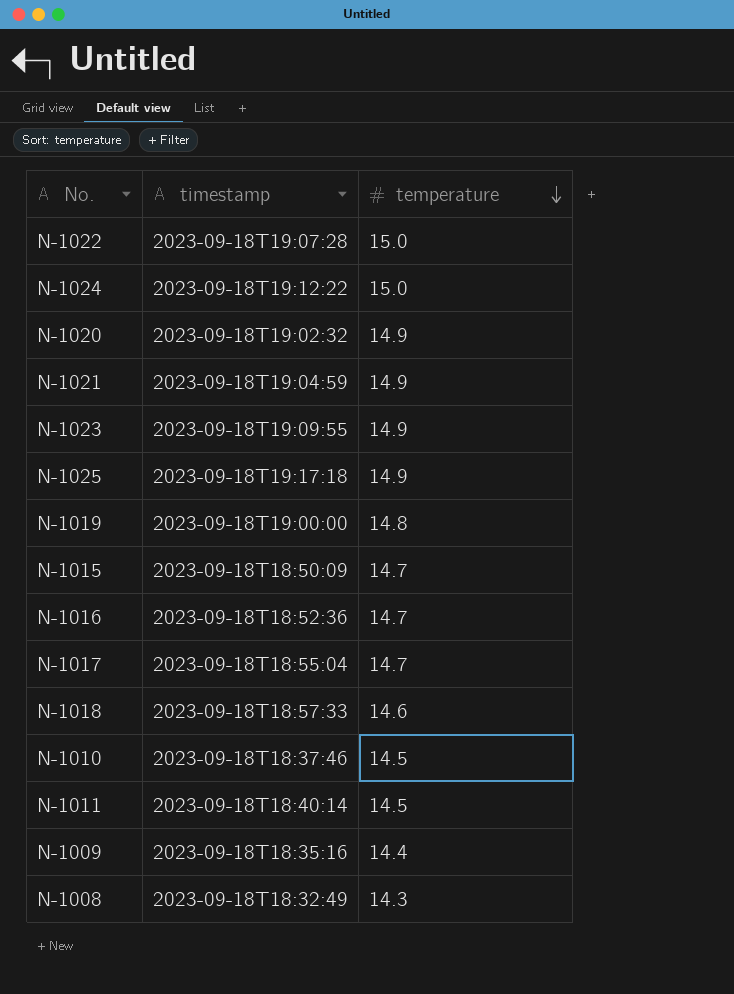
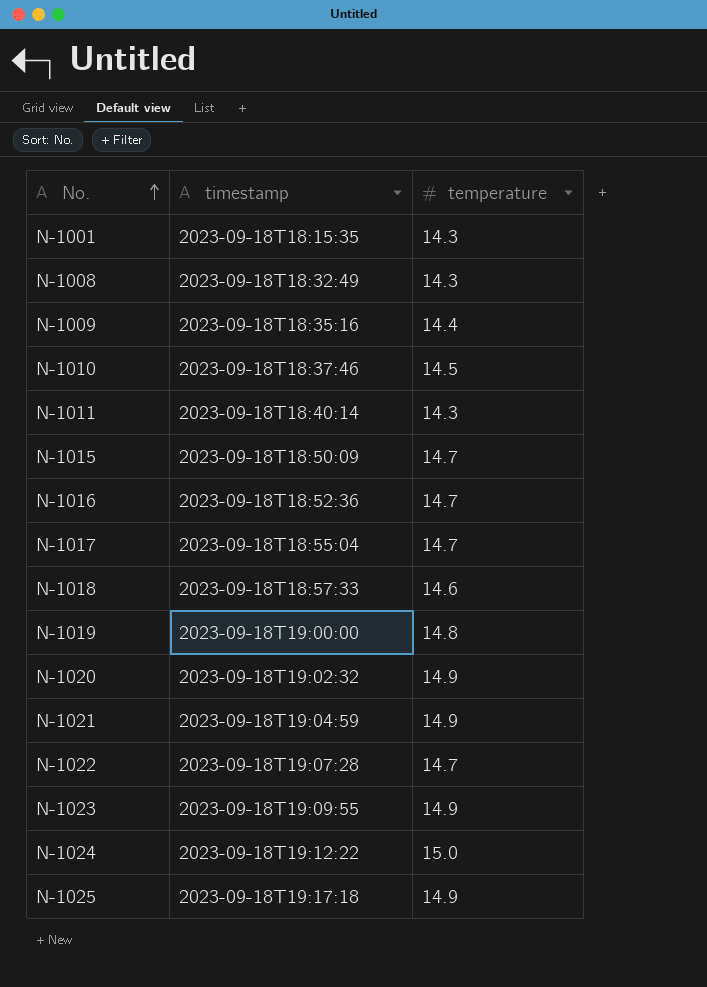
row order: temperature descending -> No. ascending
row N-1001: none -> 2023-09-18T18:15:35 | 14.3
N-1011 | temperature: 14.5 -> 14.3
N-1022 | temperature: 15.0 -> 14.7

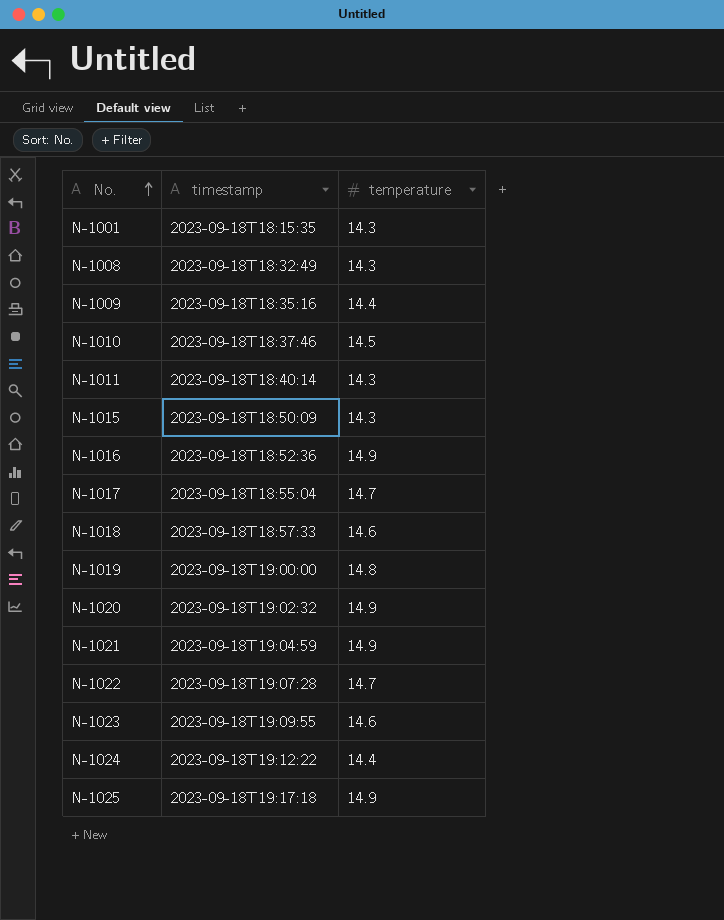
N-1015 | temperature: 14.7 -> 14.3
N-1016 | temperature: 14.7 -> 14.9
N-1023 | temperature: 14.9 -> 14.6
N-1024 | temperature: 15.0 -> 14.4

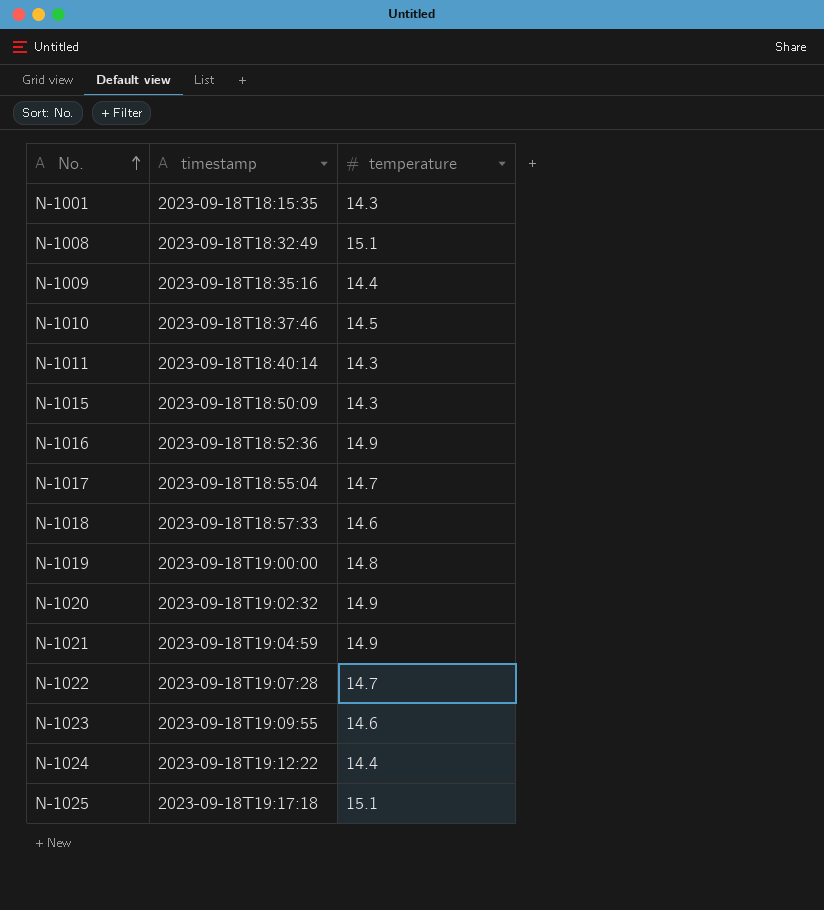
N-1008 | temperature: 14.3 -> 15.1
N-1025 | temperature: 14.9 -> 15.1

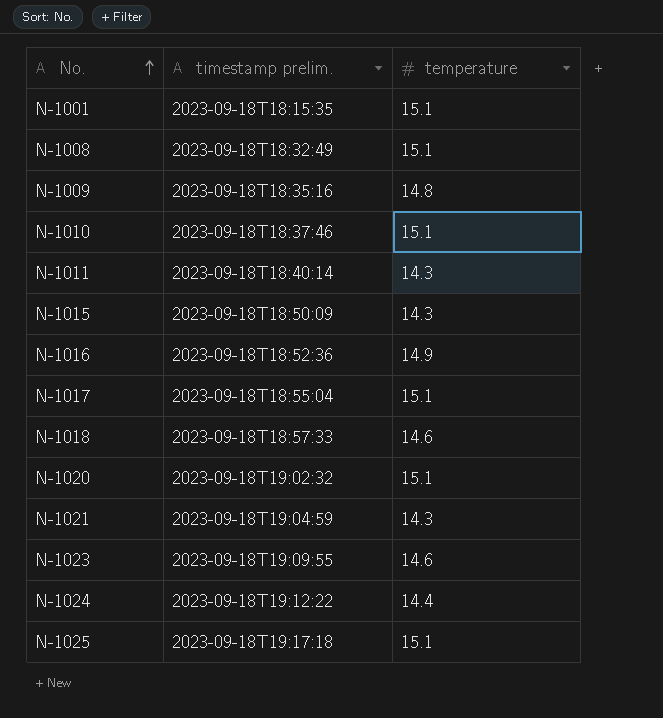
column name: timestamp -> timestamp prelim.
row N-1019: 2023-09-18T19:00:00 | 14.8 -> none
row N-1022: 2023-09-18T19:07:28 | 14.7 -> none
N-1001 | temperature: 14.3 -> 15.1
N-1009 | temperature: 14.4 -> 14.8
N-1010 | temperature: 14.5 -> 15.1
N-1017 | temperature: 14.7 -> 15.1
N-1020 | temperature: 14.9 -> 15.1
N-1021 | temperature: 14.9 -> 14.3

